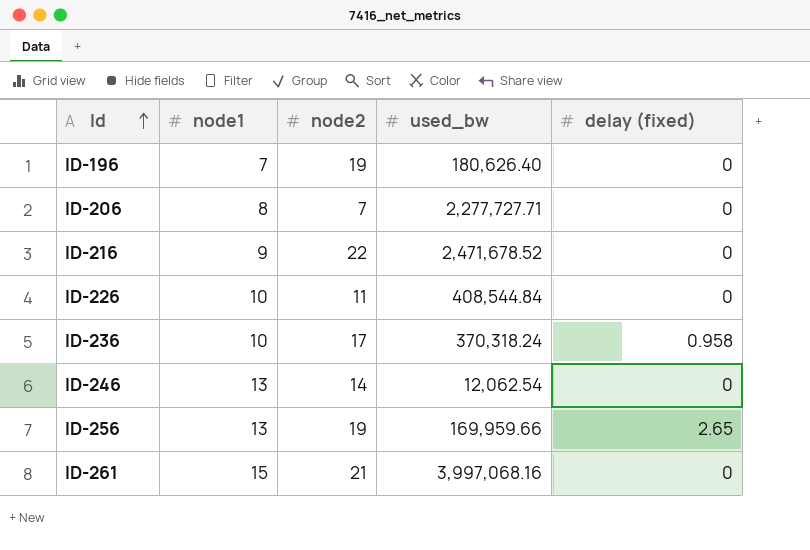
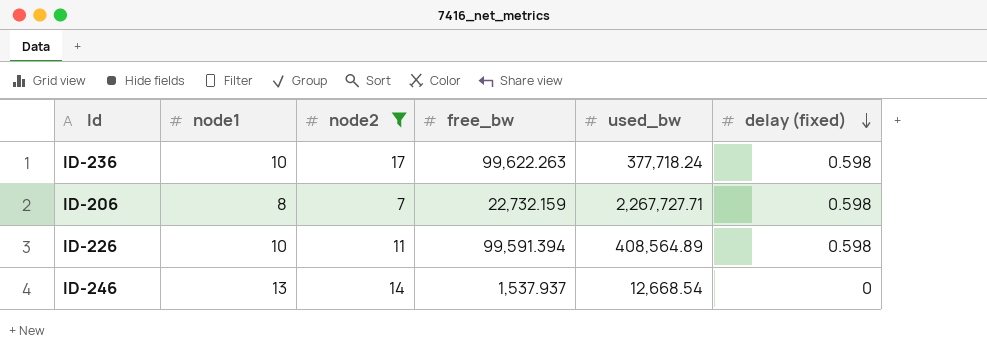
filter: none -> node2 <= 17
row order: Id ascending -> delay (fixed) descending
column free_bw | position: none -> 4
ID-236 | used_bw: 370,318.24 -> 377,718.24
ID-236 | delay (fixed): 0.958 -> 0.598
ID-206 | used_bw: 2,277,727.71 -> 2,267,727.71
ID-206 | delay (fixed): 0 -> 0.598
ID-226 | used_bw: 408,544.84 -> 408,564.89
ID-226 | delay (fixed): 0 -> 0.598
ID-246 | used_bw: 12,062.54 -> 12,668.54

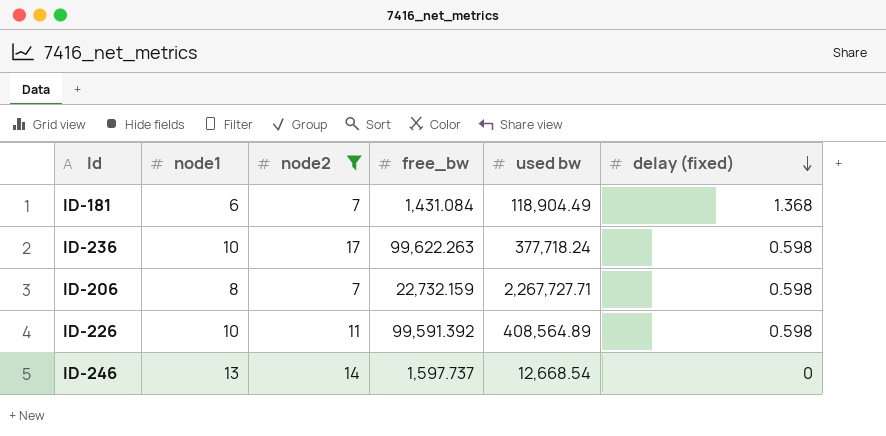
column name: used_bw -> used bw
row ID-181: none -> 6 | 7 | 1,431.084 | 118,904.49 | 1.368
ID-226 | free_bw: 99,591.394 -> 99,591.392
ID-246 | free_bw: 1,537.937 -> 1,597.737

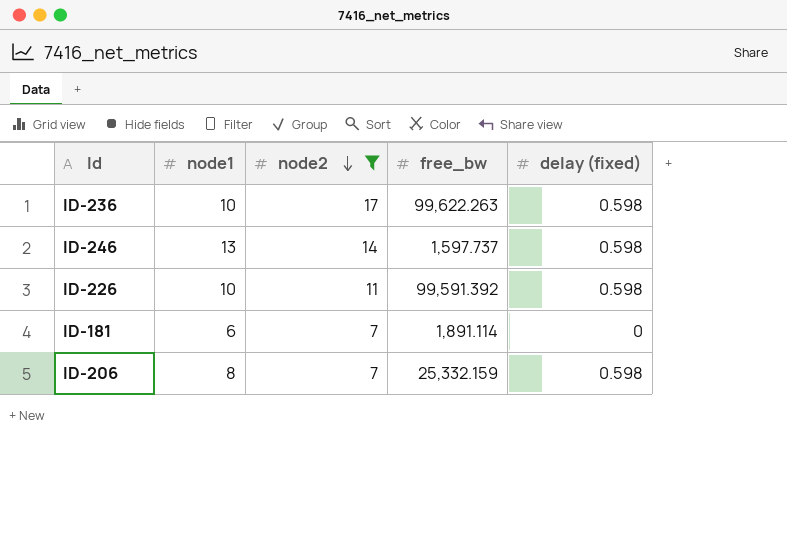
row order: delay (fixed) descending -> node2 descending
column used bw | position: 5 -> none
ID-246 | delay (fixed): 0 -> 0.598
ID-181 | free_bw: 1,431.084 -> 1,891.114
ID-181 | delay (fixed): 1.368 -> 0
ID-206 | free_bw: 22,732.159 -> 25,332.159

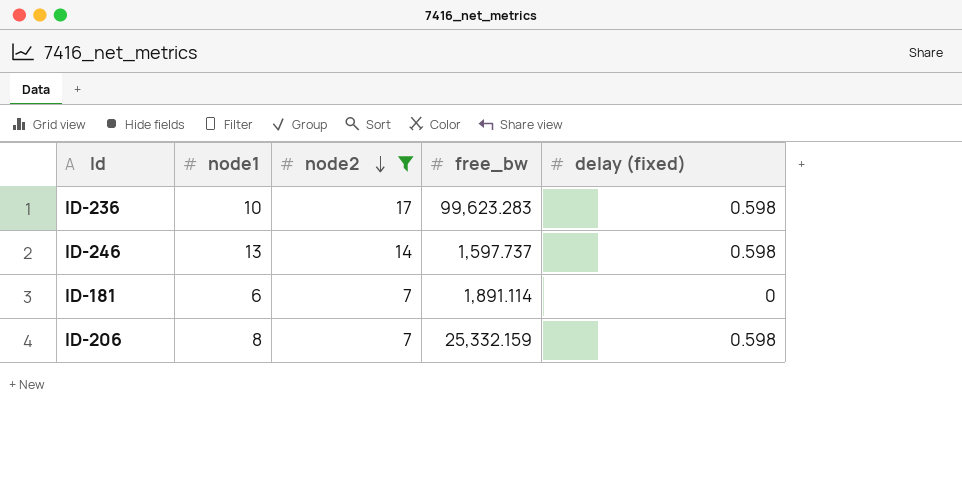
row ID-226: 10 | 11 | 99,591.392 | 0.598 -> none
ID-236 | free_bw: 99,622.263 -> 99,623.283

